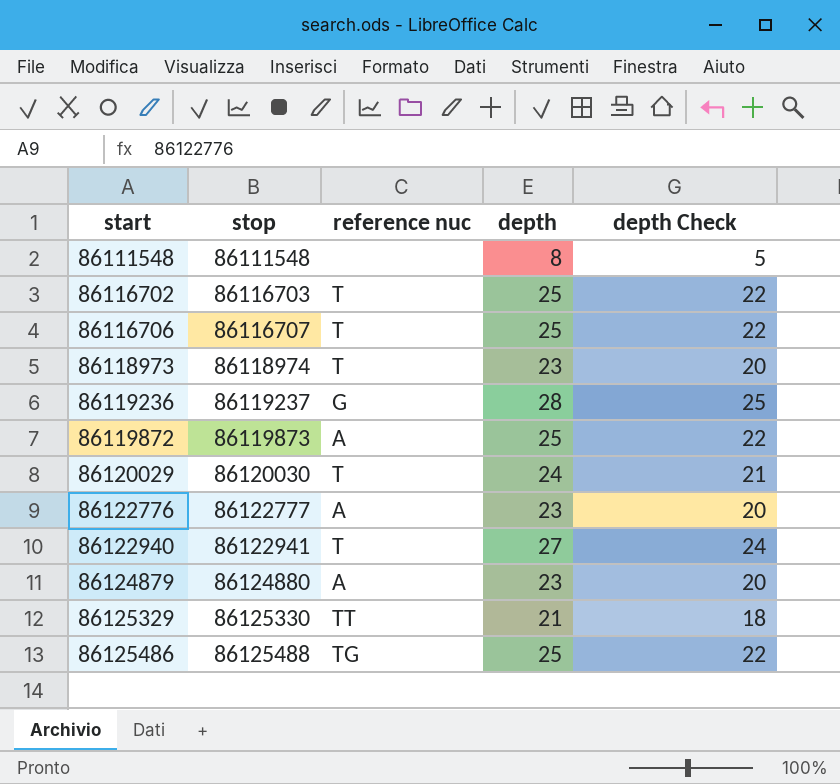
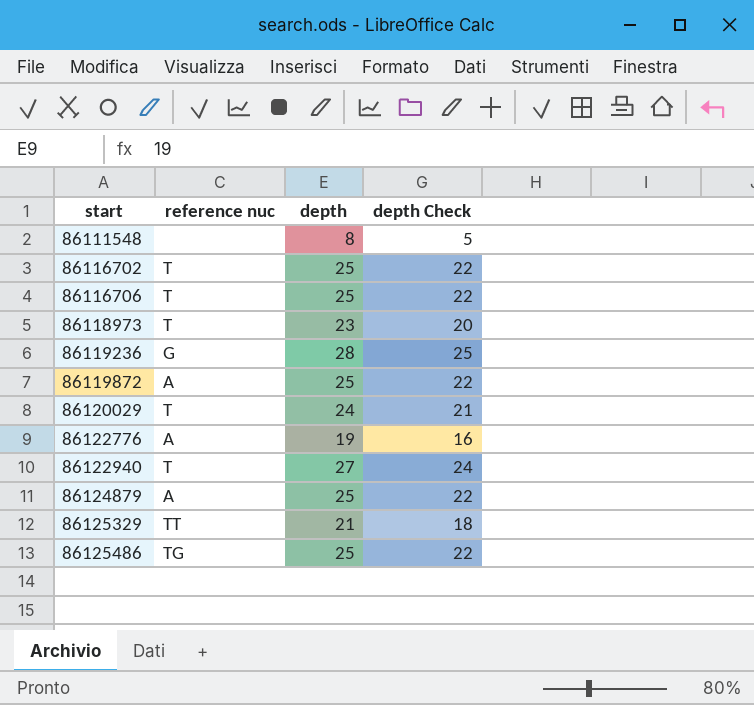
column stop | position: 2 -> none
86122776 | depth: 23 -> 19
86122776 | depth Check: 20 -> 16
86124879 | depth: 23 -> 25
86124879 | depth Check: 20 -> 22

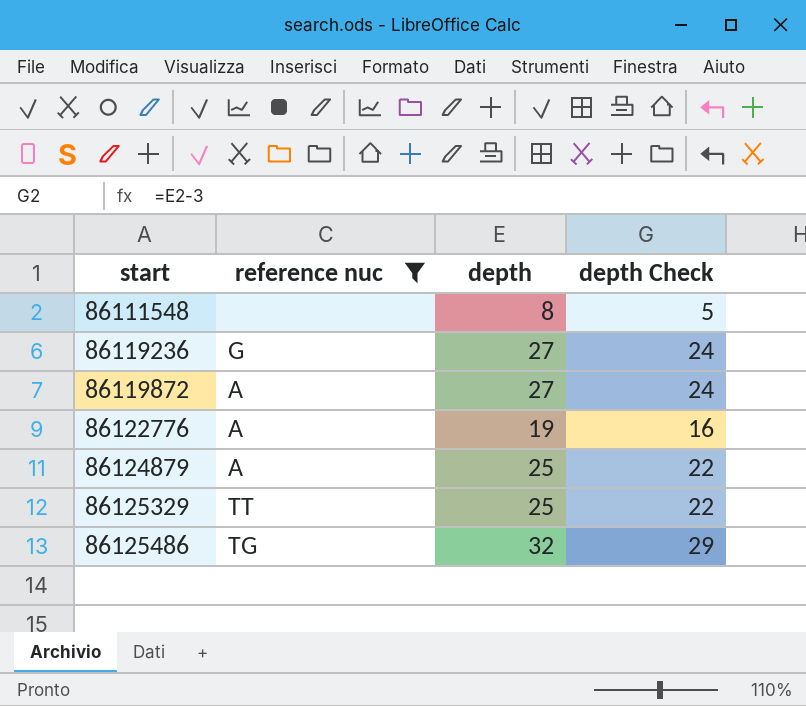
filter: none -> reference nuc != T
86119236 | depth: 28 -> 27
86119236 | depth Check: 25 -> 24
86119872 | depth: 25 -> 27
86119872 | depth Check: 22 -> 24
86125329 | depth: 21 -> 25
86125329 | depth Check: 18 -> 22
86125486 | depth: 25 -> 32
86125486 | depth Check: 22 -> 29

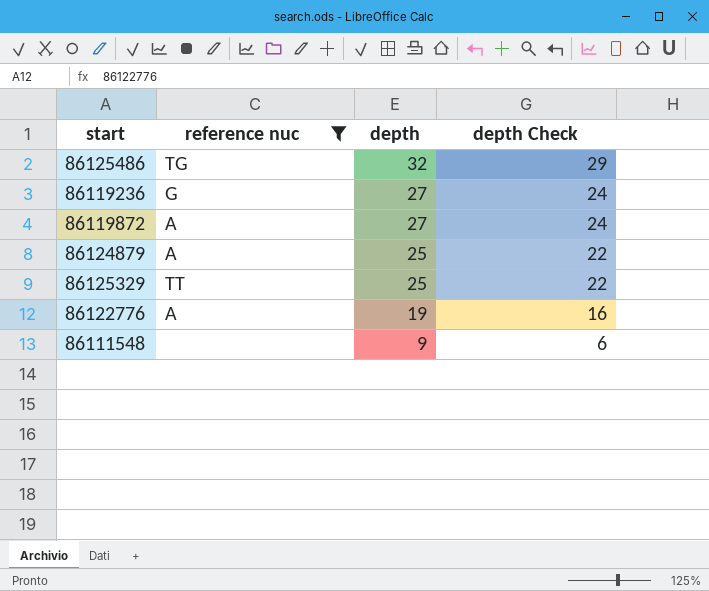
row order: start ascending -> depth descending
86111548 | depth: 8 -> 9
86111548 | depth Check: 5 -> 6

